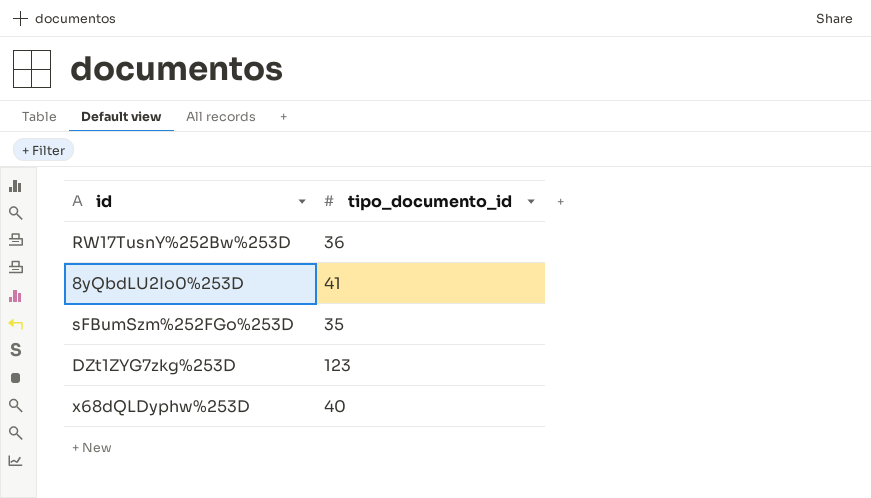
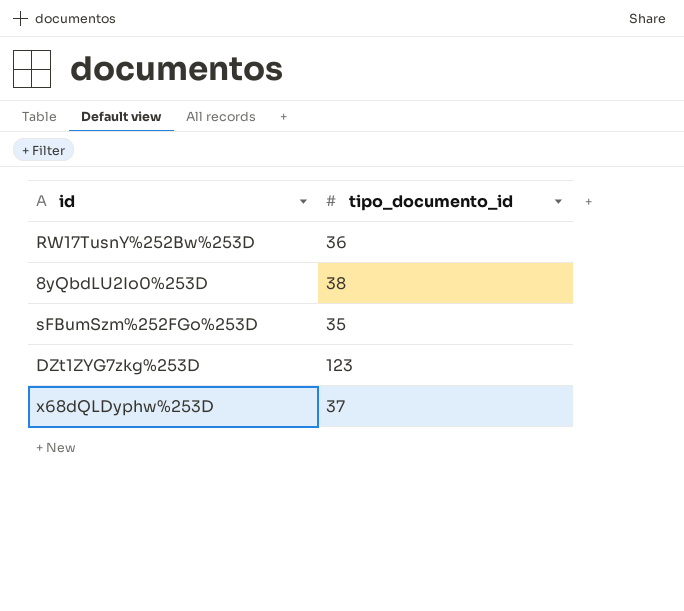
8yQbdLU2Io0%253D | tipo_documento_id: 41 -> 38
x68dQLDyphw%253D | tipo_documento_id: 40 -> 37

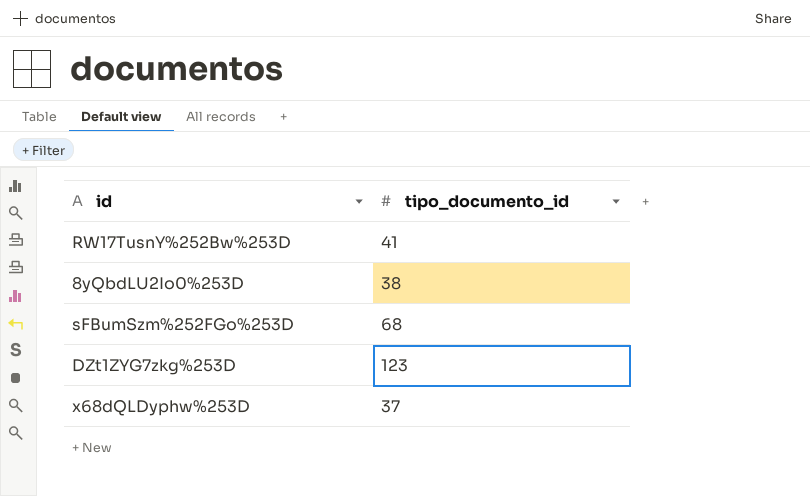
RW17TusnY%252Bw%253D | tipo_documento_id: 36 -> 41
sFBumSzm%252FGo%253D | tipo_documento_id: 35 -> 68

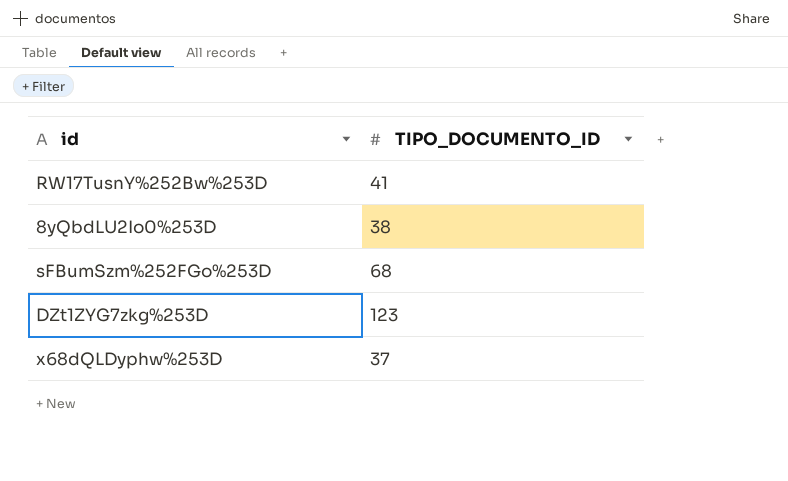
column name: tipo_documento_id -> TIPO_DOCUMENTO_ID

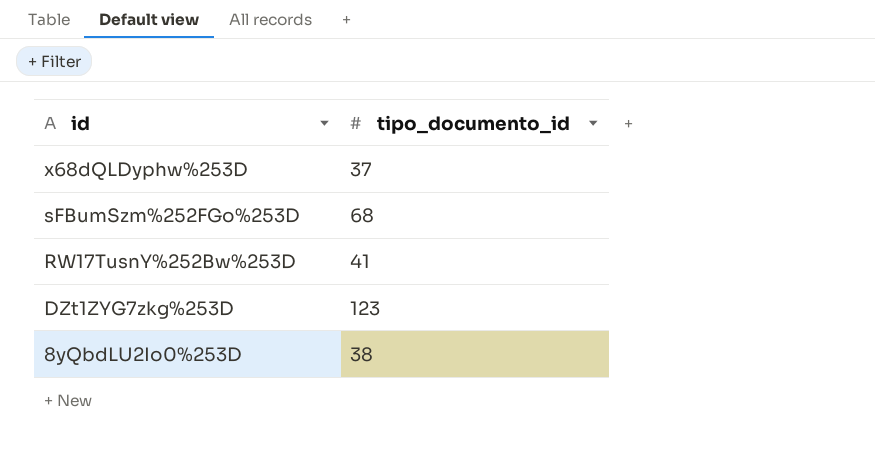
row order: none -> id descending
column name: TIPO_DOCUMENTO_ID -> tipo_documento_id

